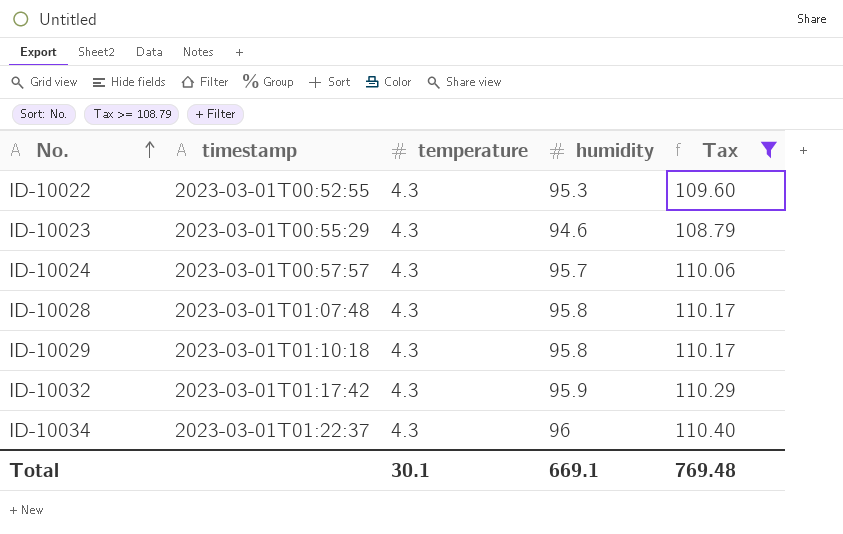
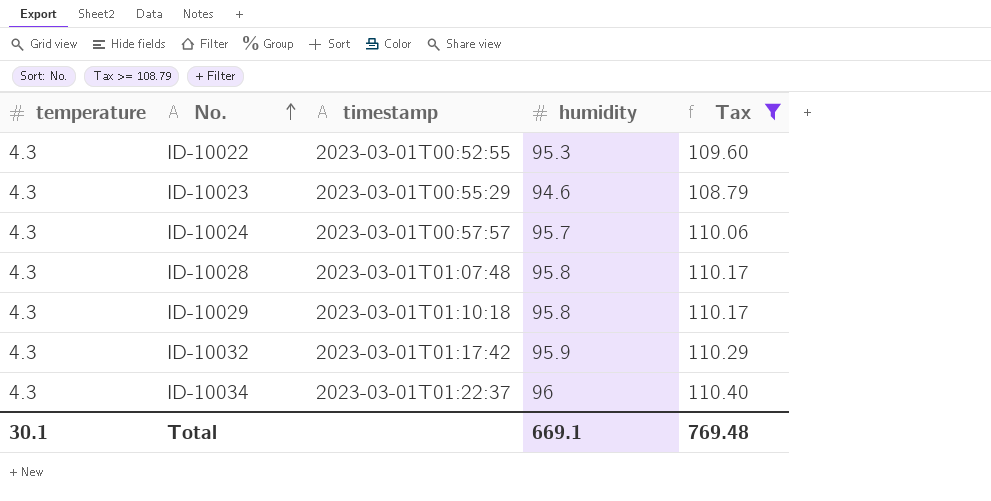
column temperature | position: 3 -> 1

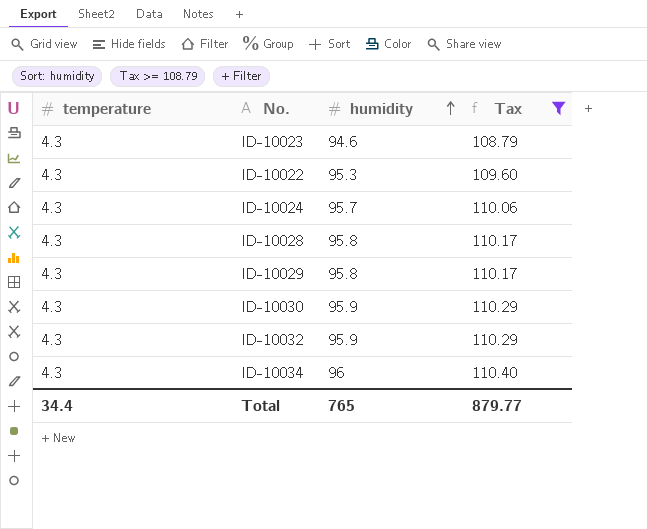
row order: No. ascending -> humidity ascending
column timestamp | position: 3 -> none
row ID-10030: none -> 4.3 | 95.9 | 110.29
Total | temperature: 30.1 -> 34.4
Total | humidity: 669.1 -> 765
Total | Tax: 769.48 -> 879.77

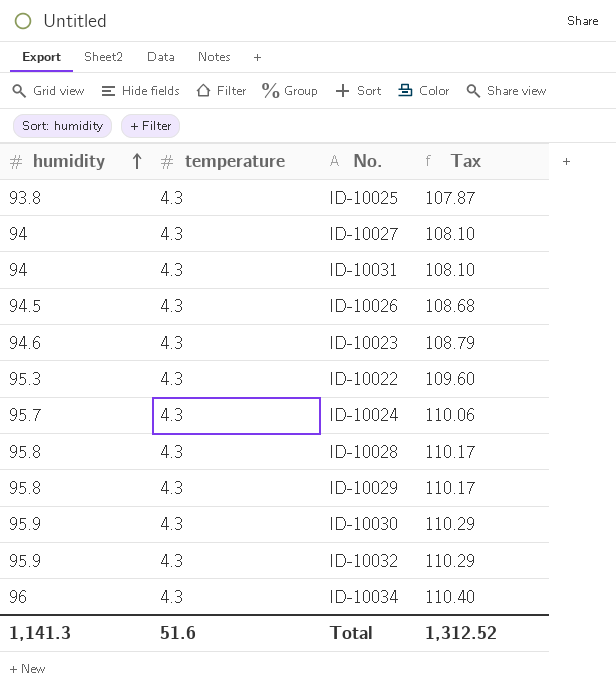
filter: Tax >= 108.79 -> none
column humidity | position: 3 -> 1
Total | humidity: 765 -> 1,141.3
Total | temperature: 34.4 -> 51.6
Total | Tax: 879.77 -> 1,312.52

